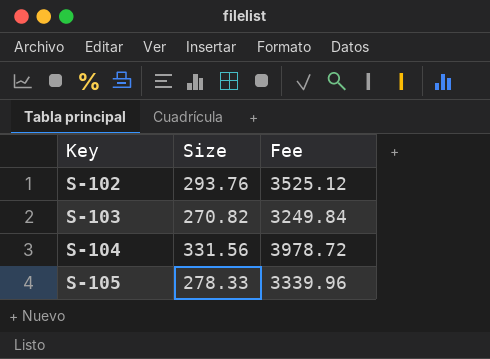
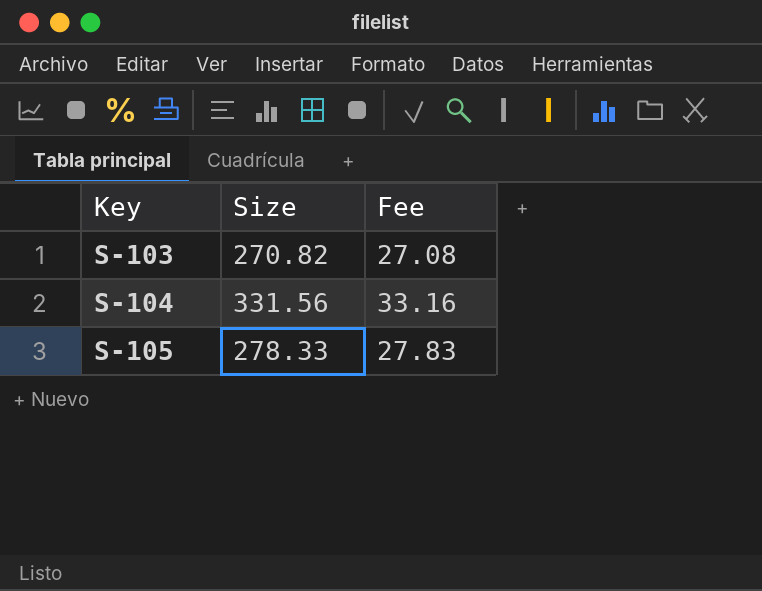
column Fee | formula: [Size] * 12 -> [Size] * 0.1
row S-102: 293.76 | 3525.12 -> none

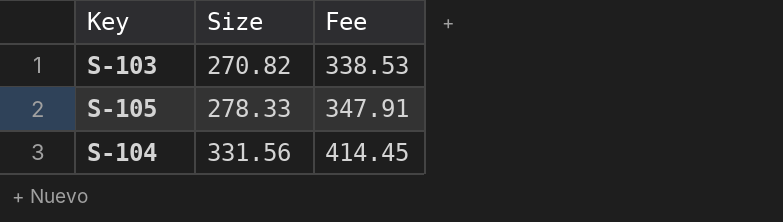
row order: Key ascending -> Size ascending
column Fee | formula: [Size] * 0.1 -> [Size] * 1.25

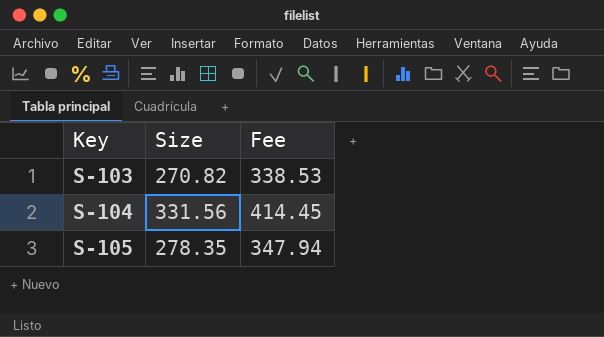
row order: Size ascending -> Key ascending
S-105 | Size: 278.33 -> 278.35
S-105 | Fee: 347.91 -> 347.94

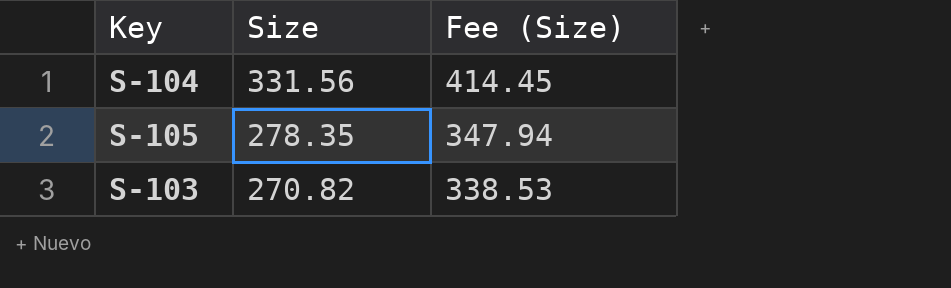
row order: Key ascending -> Size descending
column name: Fee -> Fee (Size)

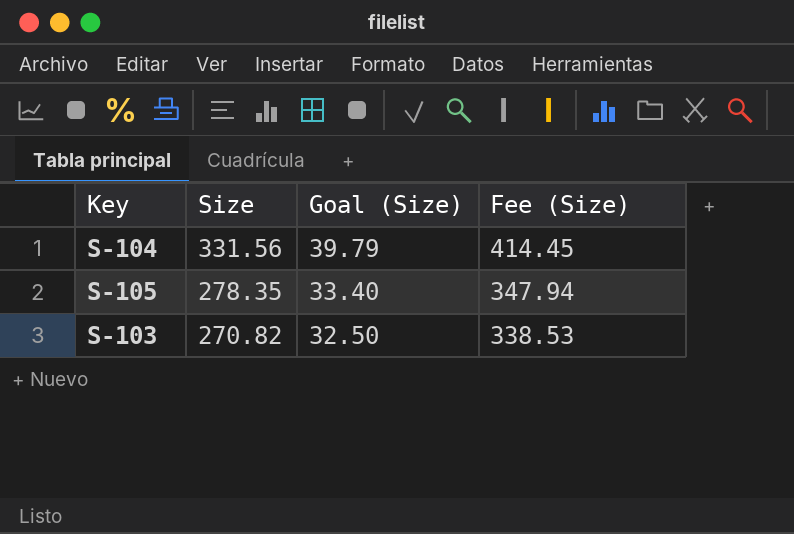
column Goal (Size) | formula: none -> [Size] * 0.12

